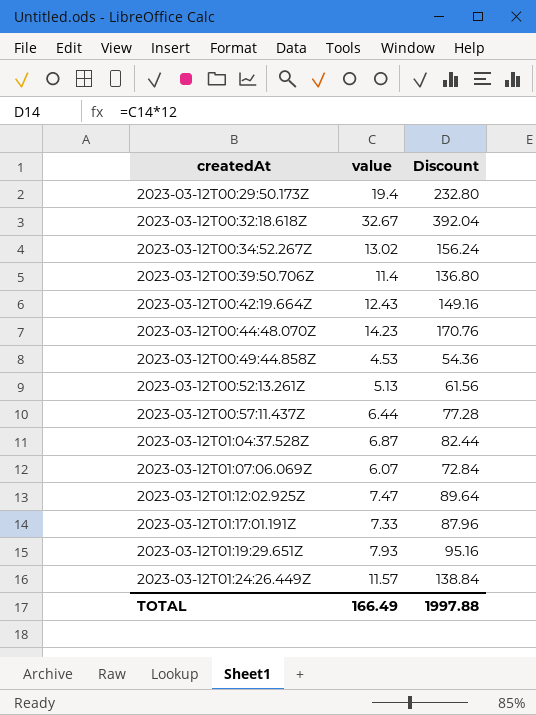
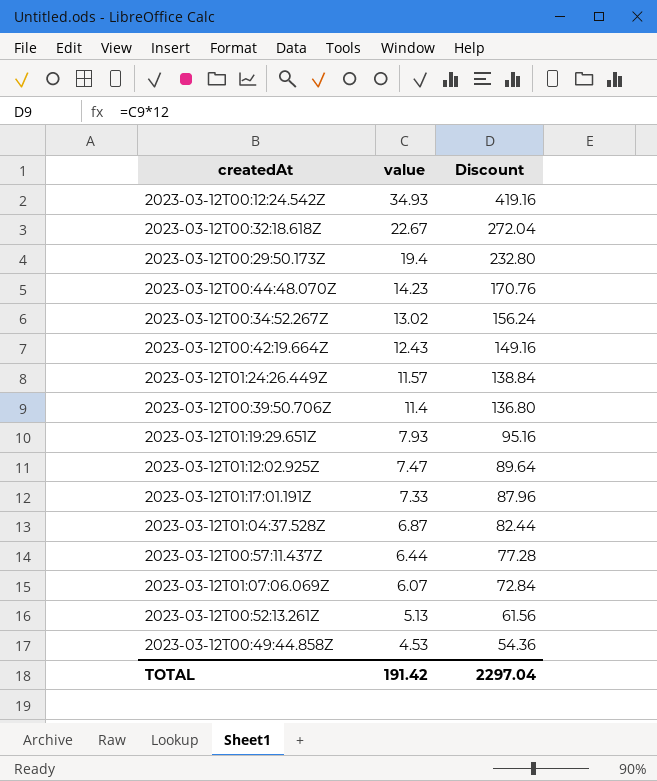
row order: createdAt ascending -> value descending
row 2023-03-12T00:12:24.542Z: none -> 34.93 | 419.16
2023-03-12T00:32:18.618Z | value: 32.67 -> 22.67
2023-03-12T00:32:18.618Z | Discount: 392.04 -> 272.04
TOTAL | value: 166.49 -> 191.42
TOTAL | Discount: 1997.88 -> 2297.04

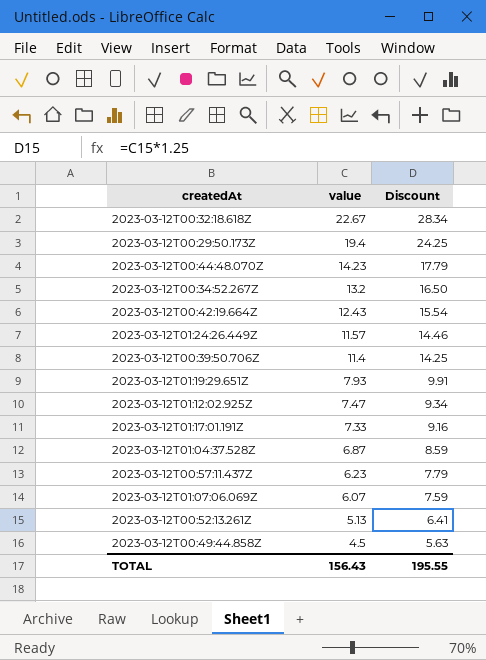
column Discount | formula: [value] * 12 -> [value] * 1.25
row 2023-03-12T00:12:24.542Z: 34.93 | 419.16 -> none
2023-03-12T00:34:52.267Z | value: 13.02 -> 13.2
2023-03-12T00:57:11.437Z | value: 6.44 -> 6.23
2023-03-12T00:49:44.858Z | value: 4.53 -> 4.5
TOTAL | value: 191.42 -> 156.43
TOTAL | Discount: 2297.04 -> 195.55

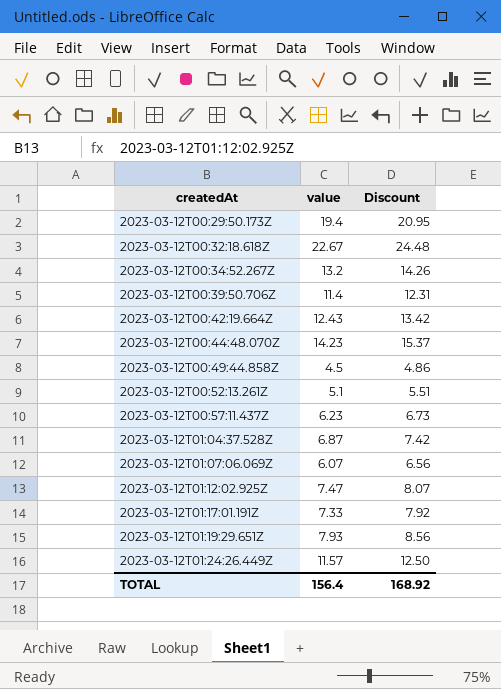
row order: value descending -> createdAt ascending
column Discount | formula: [value] * 1.25 -> [value] * 1.08
2023-03-12T00:52:13.261Z | value: 5.13 -> 5.1
TOTAL | value: 156.43 -> 156.4
TOTAL | Discount: 195.55 -> 168.92

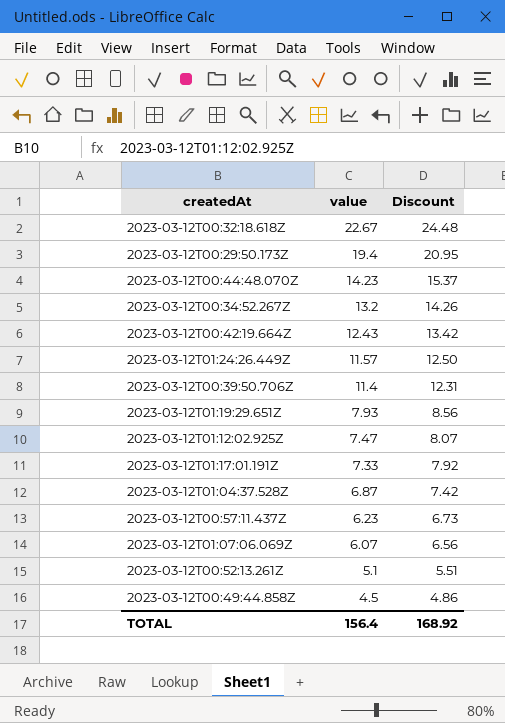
row order: createdAt ascending -> value descending

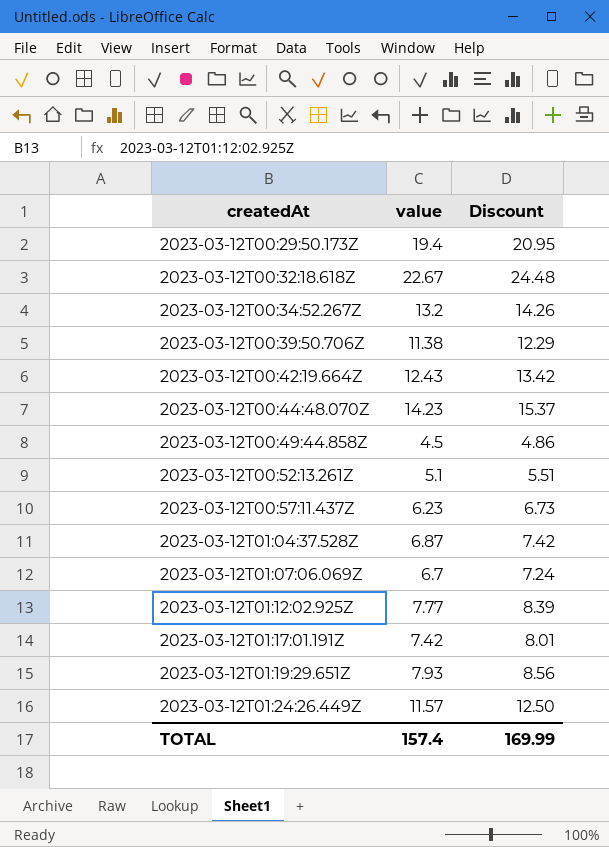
row order: value descending -> createdAt ascending
2023-03-12T00:39:50.706Z | value: 11.4 -> 11.38
2023-03-12T00:39:50.706Z | Discount: 12.31 -> 12.29
2023-03-12T01:07:06.069Z | value: 6.07 -> 6.7
2023-03-12T01:07:06.069Z | Discount: 6.56 -> 7.24
2023-03-12T01:12:02.925Z | value: 7.47 -> 7.77
2023-03-12T01:12:02.925Z | Discount: 8.07 -> 8.39
2023-03-12T01:17:01.191Z | value: 7.33 -> 7.42
2023-03-12T01:17:01.191Z | Discount: 7.92 -> 8.01
TOTAL | value: 156.4 -> 157.4
TOTAL | Discount: 168.92 -> 169.99

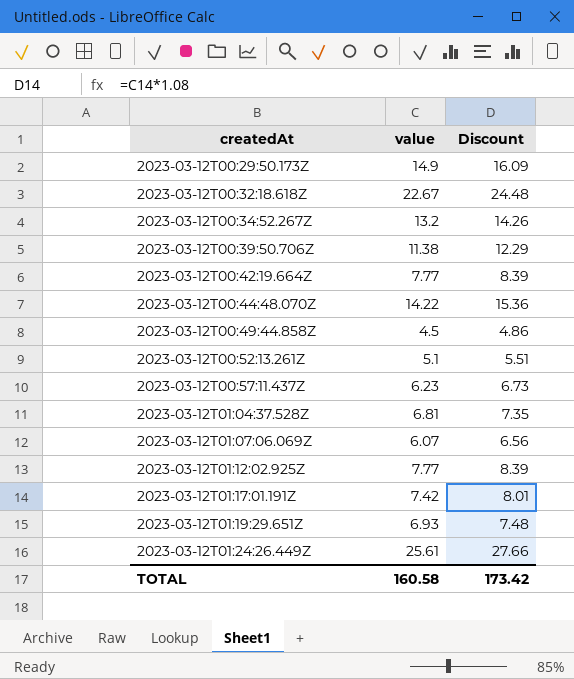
2023-03-12T00:29:50.173Z | value: 19.4 -> 14.9
2023-03-12T00:29:50.173Z | Discount: 20.95 -> 16.09
2023-03-12T00:42:19.664Z | value: 12.43 -> 7.77
2023-03-12T00:42:19.664Z | Discount: 13.42 -> 8.39
2023-03-12T00:44:48.070Z | value: 14.23 -> 14.22
2023-03-12T00:44:48.070Z | Discount: 15.37 -> 15.36
2023-03-12T01:04:37.528Z | value: 6.87 -> 6.81
2023-03-12T01:04:37.528Z | Discount: 7.42 -> 7.35
2023-03-12T01:07:06.069Z | value: 6.7 -> 6.07
2023-03-12T01:07:06.069Z | Discount: 7.24 -> 6.56
2023-03-12T01:19:29.651Z | value: 7.93 -> 6.93
2023-03-12T01:19:29.651Z | Discount: 8.56 -> 7.48
2023-03-12T01:24:26.449Z | value: 11.57 -> 25.61
2023-03-12T01:24:26.449Z | Discount: 12.50 -> 27.66
TOTAL | value: 157.4 -> 160.58
TOTAL | Discount: 169.99 -> 173.42

